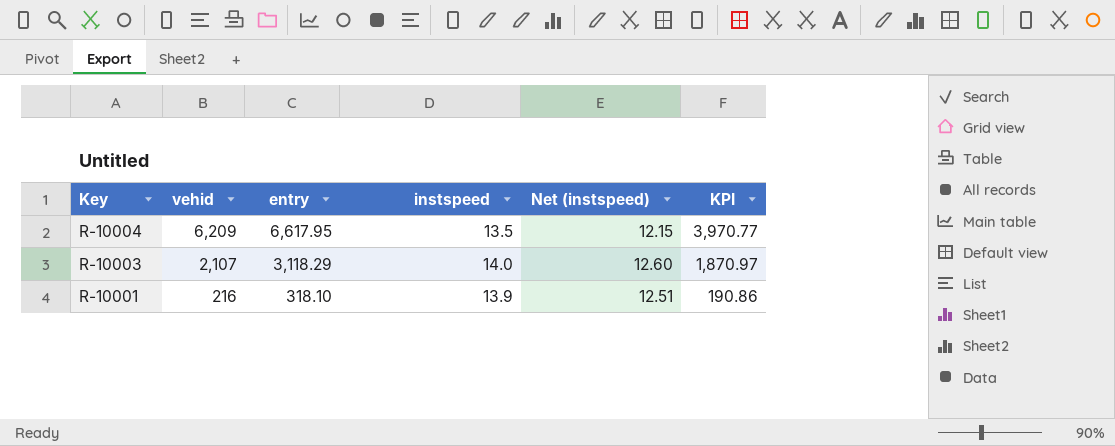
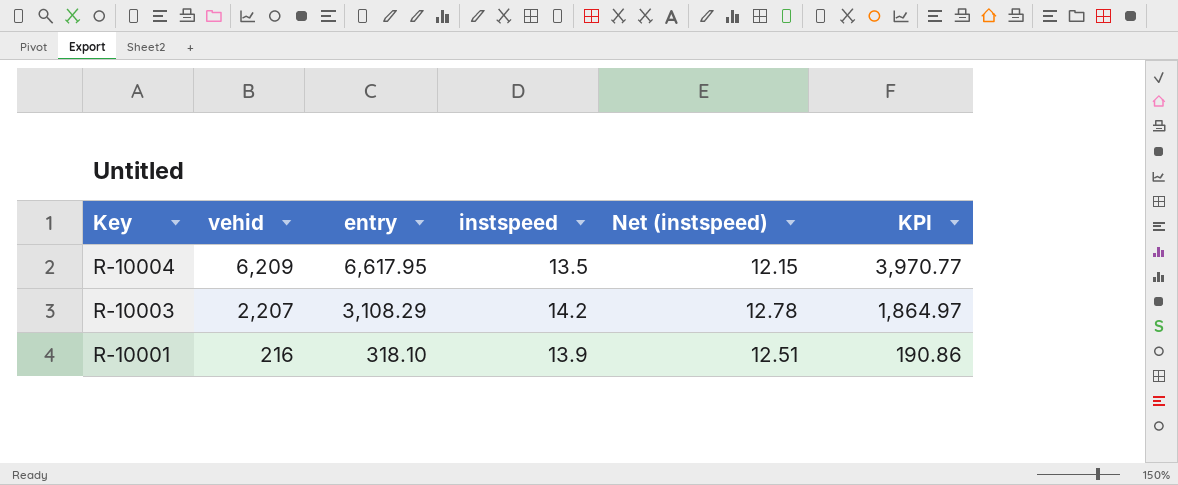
R-10003 | vehid: 2,107 -> 2,207
R-10003 | entry: 3,118.29 -> 3,108.29
R-10003 | instspeed: 14.0 -> 14.2
R-10003 | Net (instspeed): 12.60 -> 12.78
R-10003 | KPI: 1,870.97 -> 1,864.97

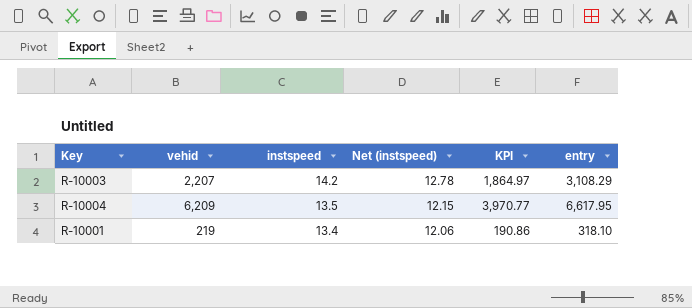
row order: Key descending -> instspeed descending
column entry | position: 3 -> 6
R-10001 | vehid: 216 -> 219
R-10001 | instspeed: 13.9 -> 13.4
R-10001 | Net (instspeed): 12.51 -> 12.06

